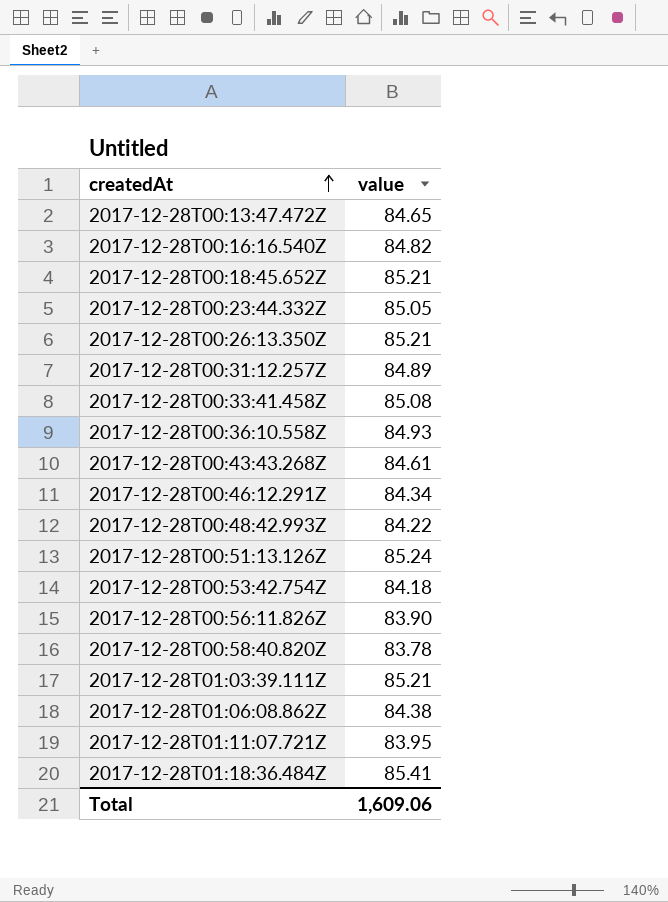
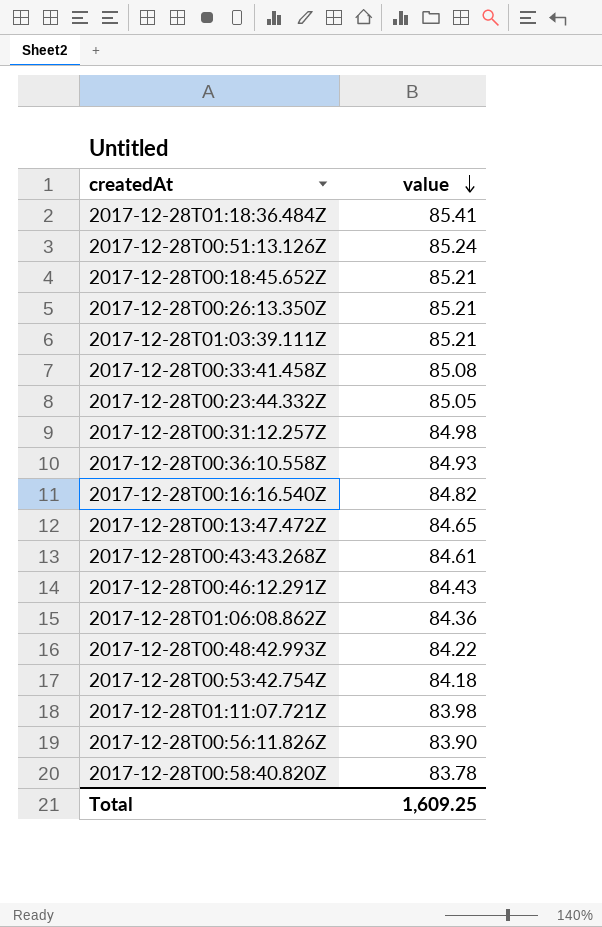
row order: createdAt ascending -> value descending
2017-12-28T00:31:12.257Z | value: 84.89 -> 84.98
2017-12-28T00:46:12.291Z | value: 84.34 -> 84.43
2017-12-28T01:06:08.862Z | value: 84.38 -> 84.36
2017-12-28T01:11:07.721Z | value: 83.95 -> 83.98
Total | value: 1,609.06 -> 1,609.25

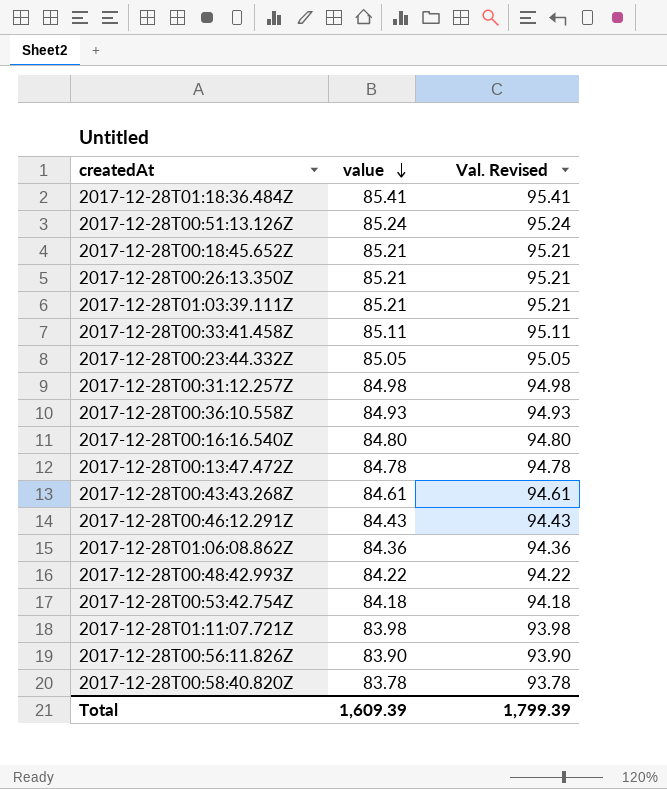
column Val. Revised | formula: none -> [value] + 10
2017-12-28T00:33:41.458Z | value: 85.08 -> 85.11
2017-12-28T00:16:16.540Z | value: 84.82 -> 84.80
2017-12-28T00:13:47.472Z | value: 84.65 -> 84.78
Total | value: 1,609.25 -> 1,609.39

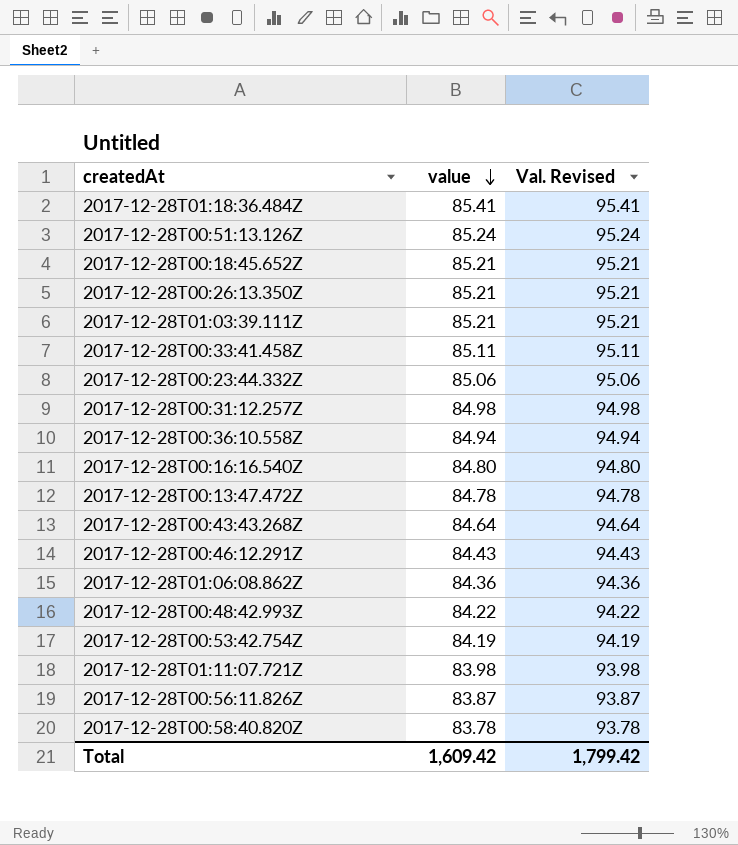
2017-12-28T00:23:44.332Z | value: 85.05 -> 85.06
2017-12-28T00:23:44.332Z | Val. Revised: 95.05 -> 95.06
2017-12-28T00:36:10.558Z | value: 84.93 -> 84.94
2017-12-28T00:36:10.558Z | Val. Revised: 94.93 -> 94.94
2017-12-28T00:43:43.268Z | value: 84.61 -> 84.64
2017-12-28T00:43:43.268Z | Val. Revised: 94.61 -> 94.64
2017-12-28T00:53:42.754Z | value: 84.18 -> 84.19
2017-12-28T00:53:42.754Z | Val. Revised: 94.18 -> 94.19
2017-12-28T00:56:11.826Z | value: 83.90 -> 83.87
2017-12-28T00:56:11.826Z | Val. Revised: 93.90 -> 93.87
Total | value: 1,609.39 -> 1,609.42
Total | Val. Revised: 1,799.39 -> 1,799.42

